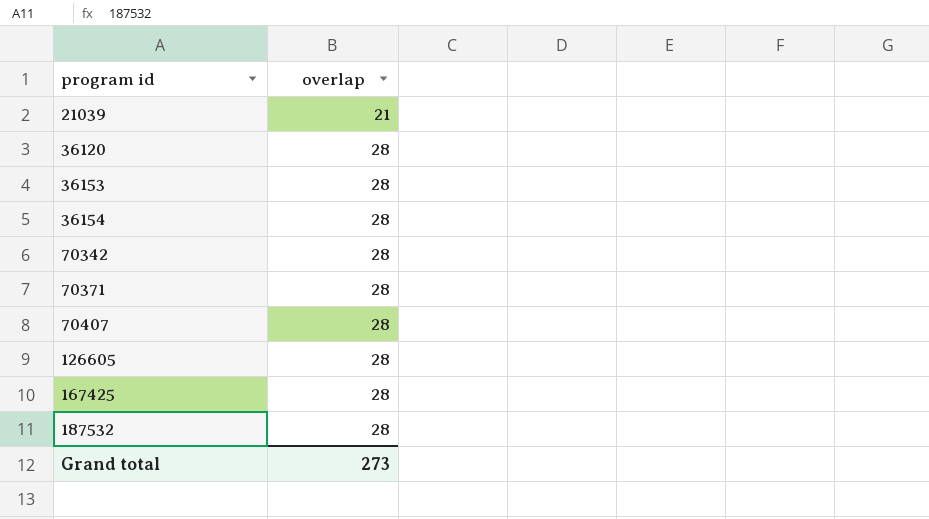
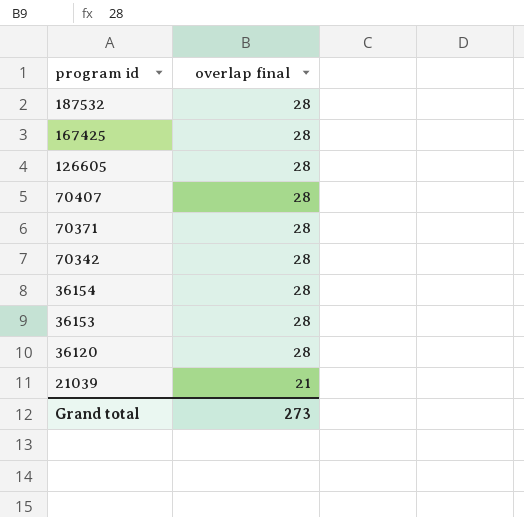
row order: program id ascending -> program id descending
column name: overlap -> overlap final

